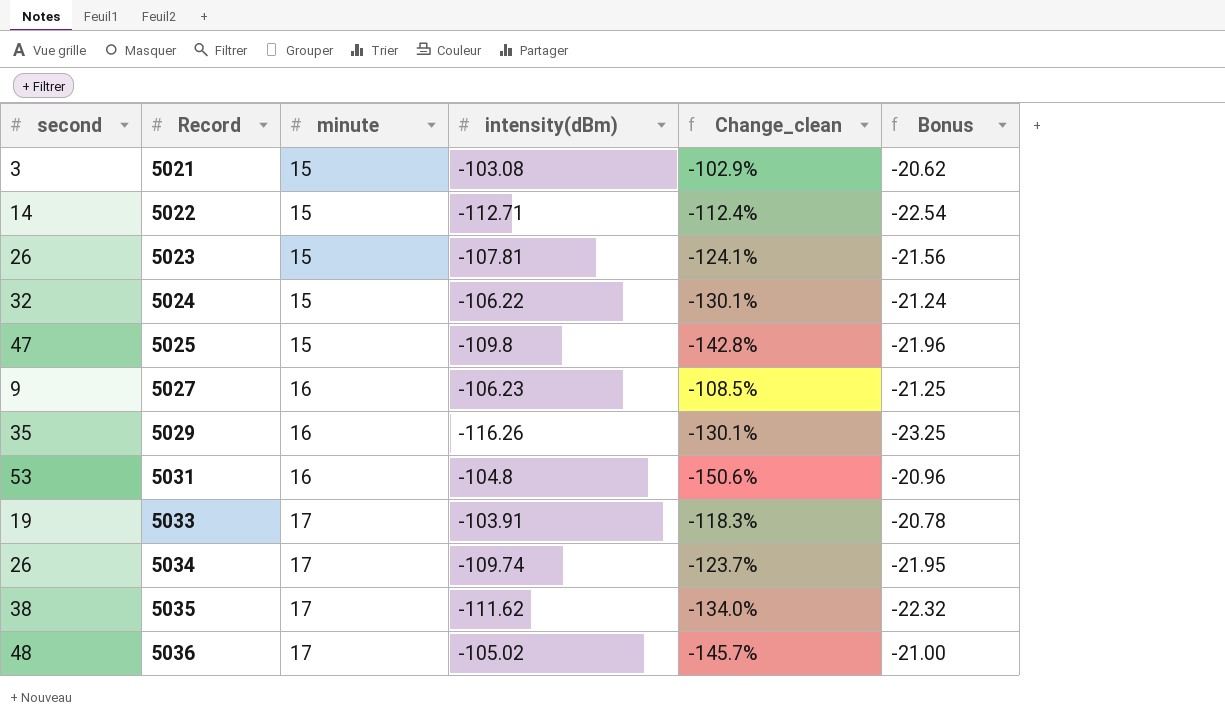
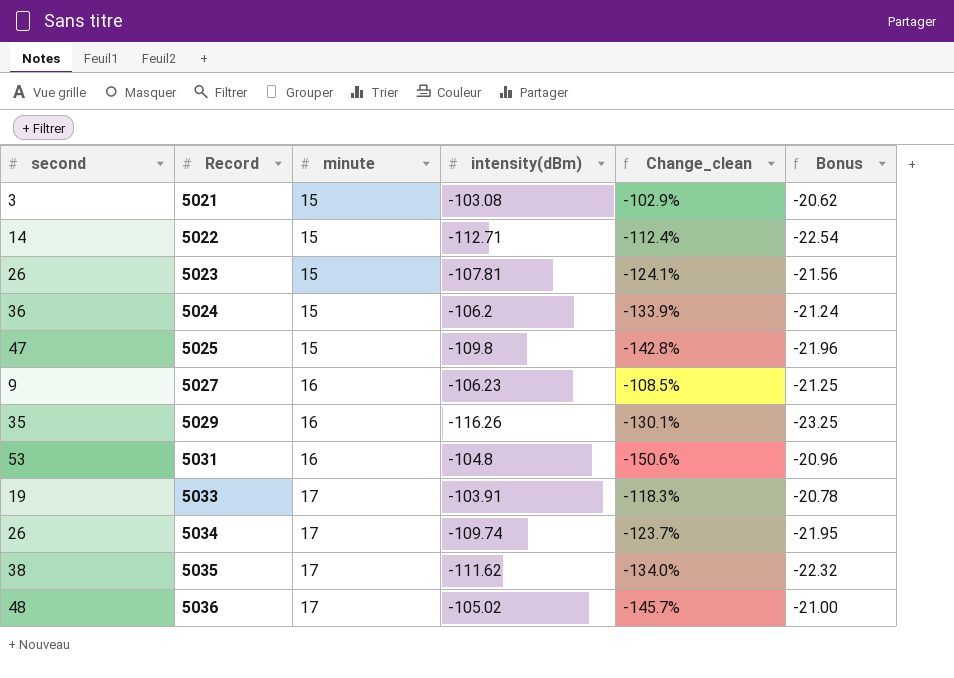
5024 | second: 32 -> 36
5024 | intensity(dBm): -106.22 -> -106.2
5024 | Change_clean: -130.1% -> -133.9%

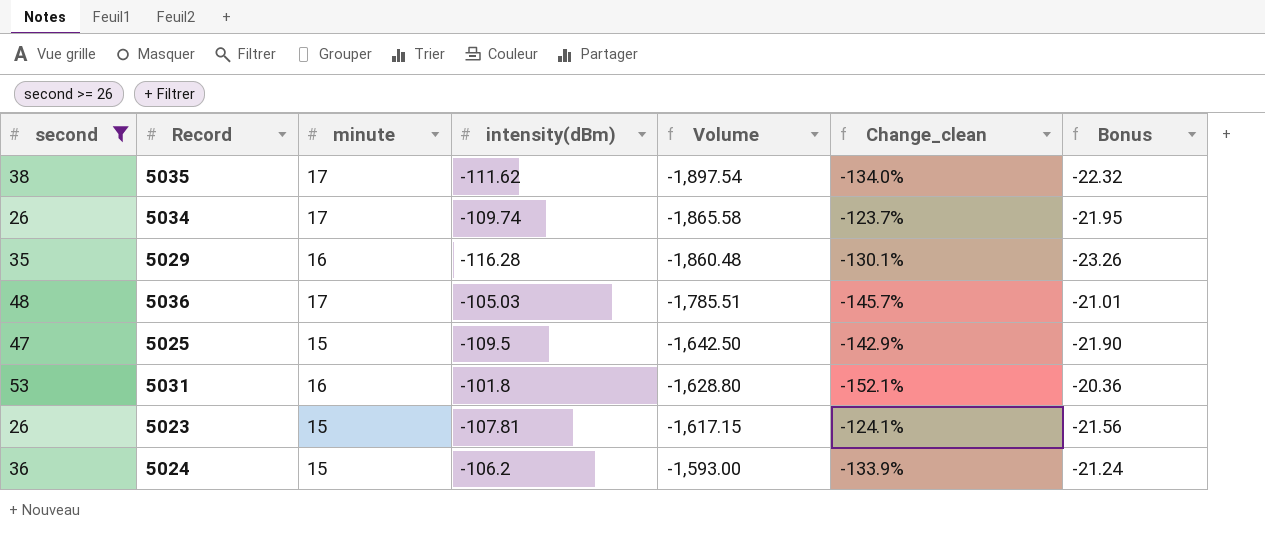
filter: none -> second >= 26
row order: Record ascending -> Volume ascending
column Volume | formula: none -> [minute] * [intensity(dBm)]
5029 | intensity(dBm): -116.26 -> -116.28
5029 | Bonus: -23.25 -> -23.26
5036 | intensity(dBm): -105.02 -> -105.03
5036 | Bonus: -21.00 -> -21.01
5025 | intensity(dBm): -109.8 -> -109.5
5025 | Change_clean: -142.8% -> -142.9%
5025 | Bonus: -21.96 -> -21.90
5031 | intensity(dBm): -104.8 -> -101.8
5031 | Change_clean: -150.6% -> -152.1%
5031 | Bonus: -20.96 -> -20.36

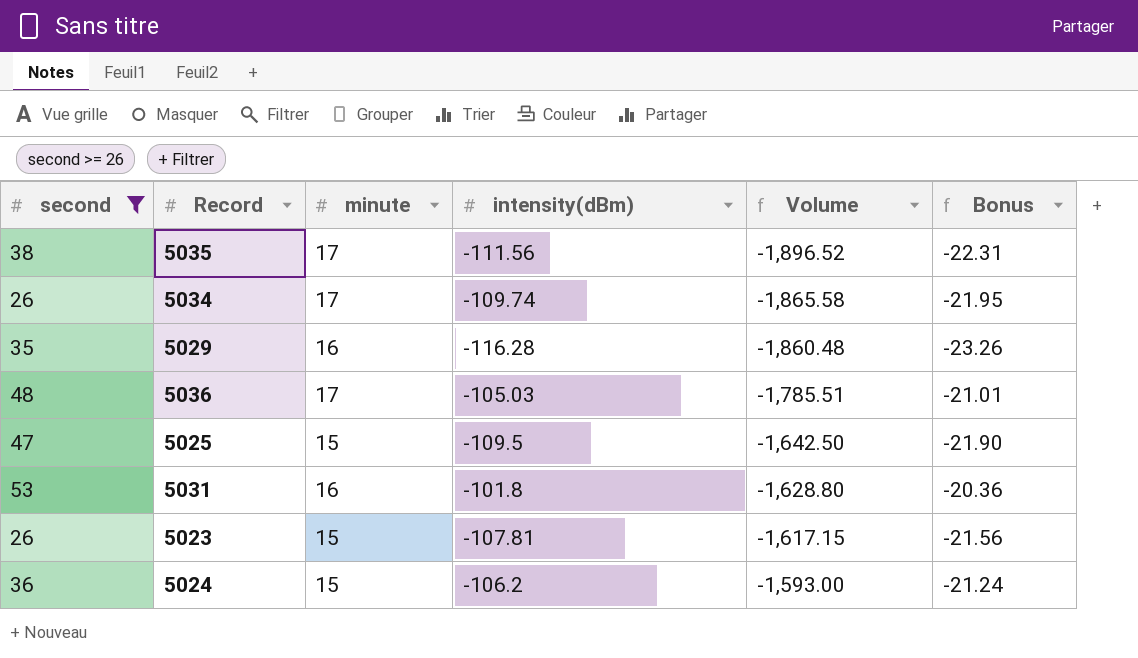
column Change_clean | formula: ([second] - [intensity(dBm)]) / [intensity(dBm)] -> none
5035 | intensity(dBm): -111.62 -> -111.56
5035 | Volume: -1,897.54 -> -1,896.52
5035 | Bonus: -22.32 -> -22.31

